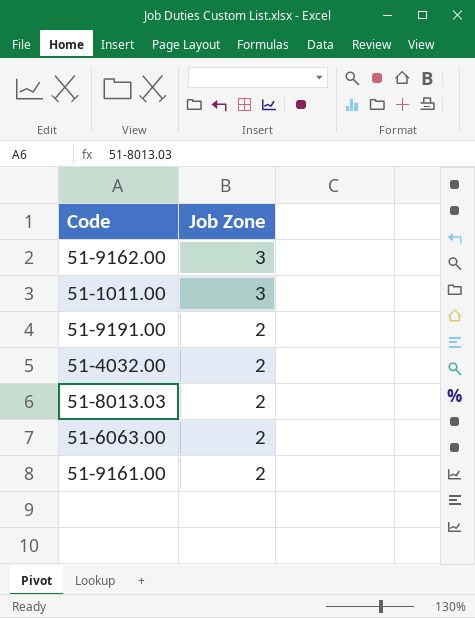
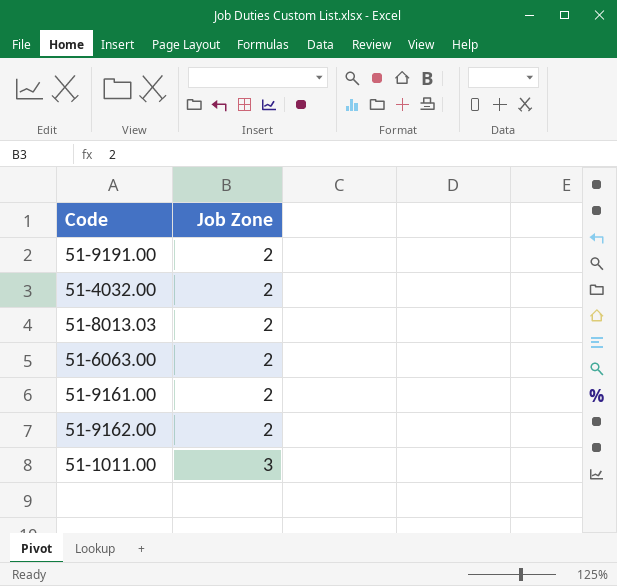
row order: Job Zone descending -> Job Zone ascending
51-9162.00 | Job Zone: 3 -> 2

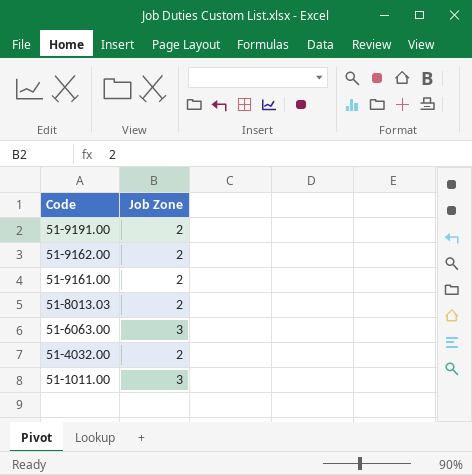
row order: Job Zone ascending -> Code descending
51-6063.00 | Job Zone: 2 -> 3

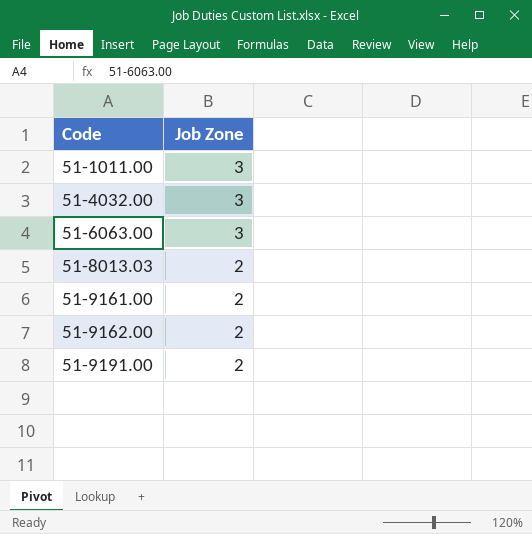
row order: Code descending -> Code ascending
51-4032.00 | Job Zone: 2 -> 3

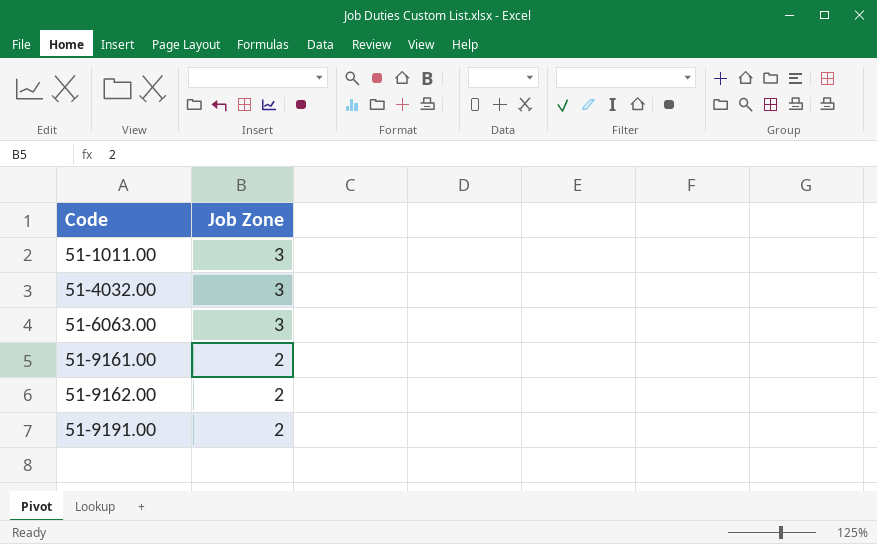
row 51-8013.03: 2 -> none

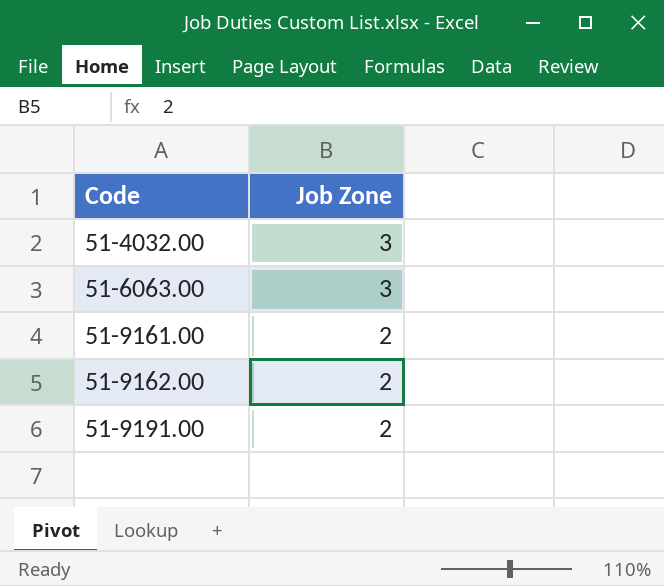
row 51-1011.00: 3 -> none

